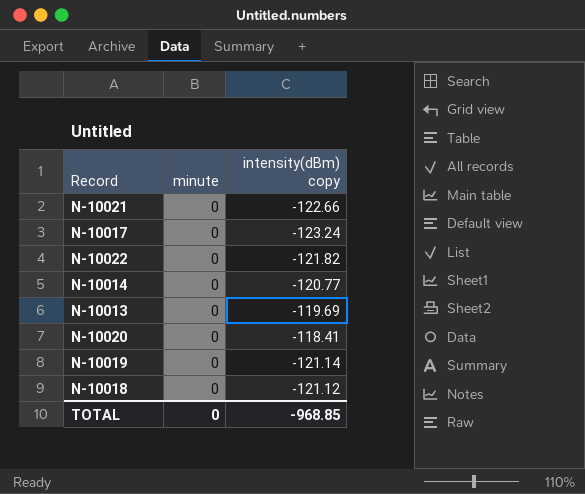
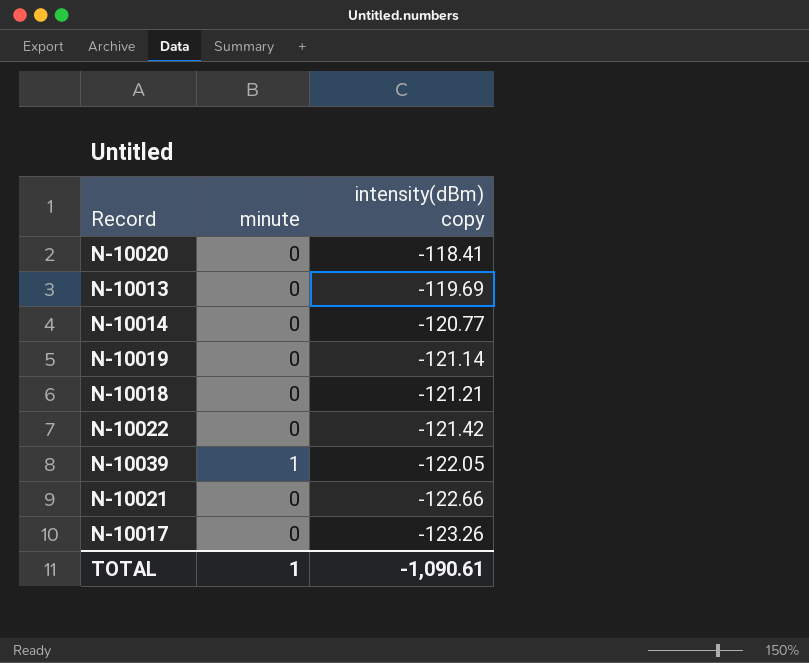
row order: none -> intensity(dBm) copy descending
N-10018 | intensity(dBm) copy: -121.12 -> -121.21
N-10022 | intensity(dBm) copy: -121.82 -> -121.42
row N-10039: none -> 1 | -122.05
N-10017 | intensity(dBm) copy: -123.24 -> -123.26
TOTAL | minute: 0 -> 1
TOTAL | intensity(dBm) copy: -968.85 -> -1,090.61

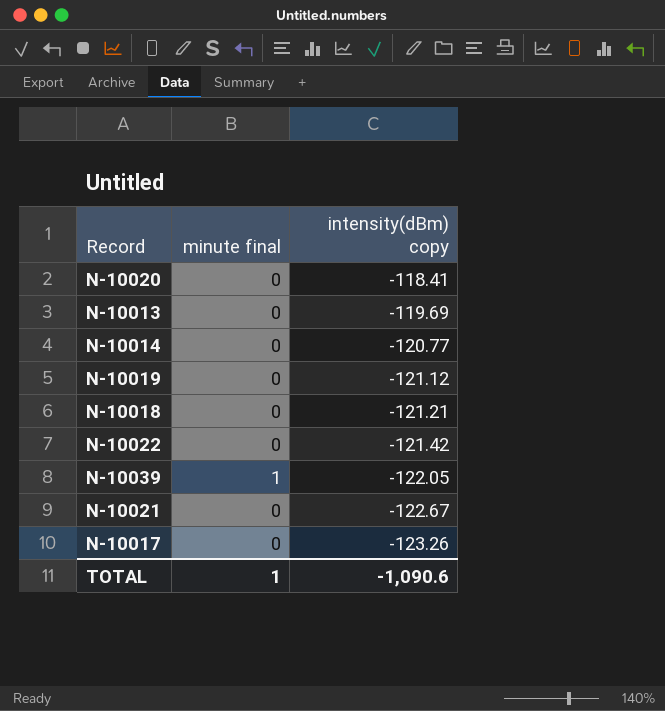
column name: minute -> minute final
N-10019 | intensity(dBm) copy: -121.14 -> -121.12
N-10021 | intensity(dBm) copy: -122.66 -> -122.67
TOTAL | intensity(dBm) copy: -1,090.61 -> -1,090.6

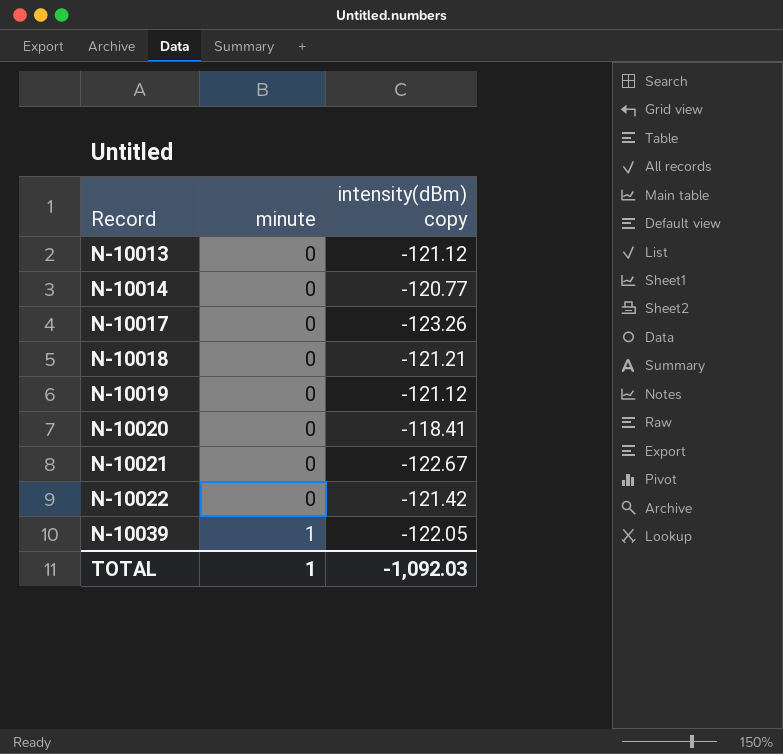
row order: intensity(dBm) copy descending -> Record ascending
column name: minute final -> minute
N-10013 | intensity(dBm) copy: -119.69 -> -121.12
TOTAL | intensity(dBm) copy: -1,090.6 -> -1,092.03

